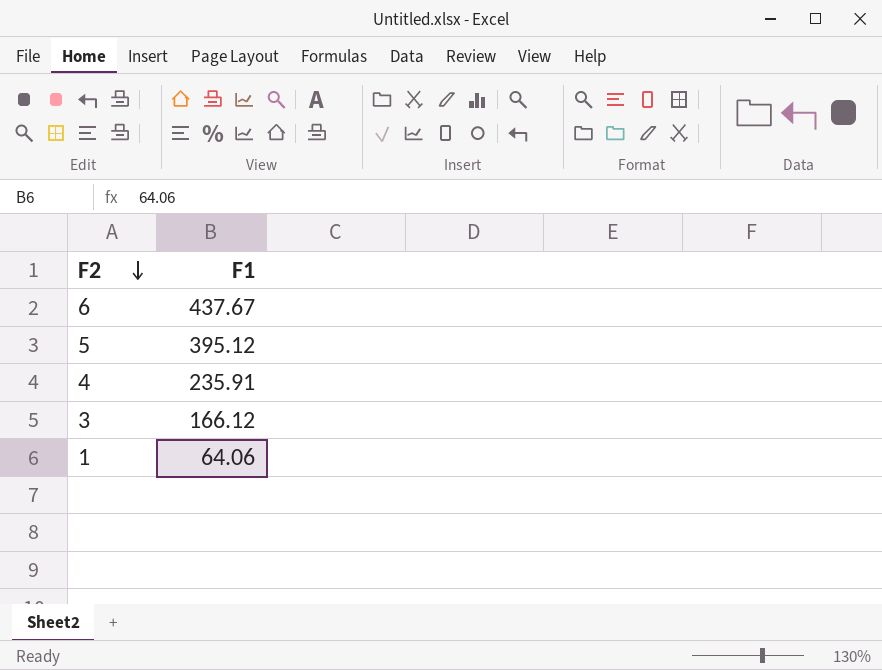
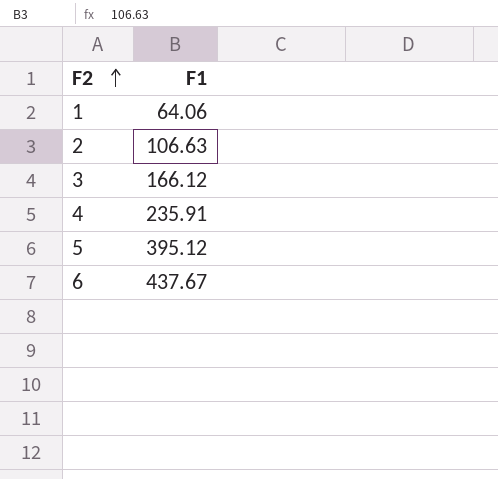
row order: F2 descending -> F2 ascending
row 2: none -> 106.63

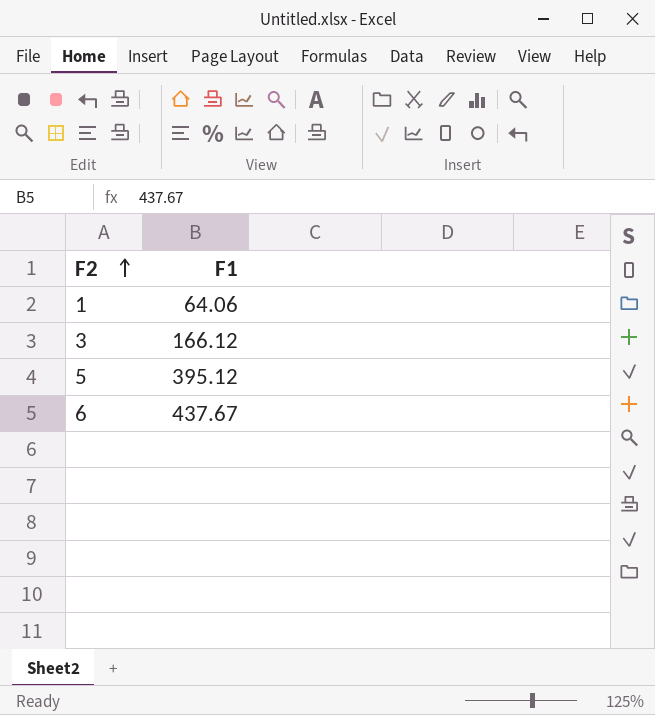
row 2: 106.63 -> none
row 4: 235.91 -> none

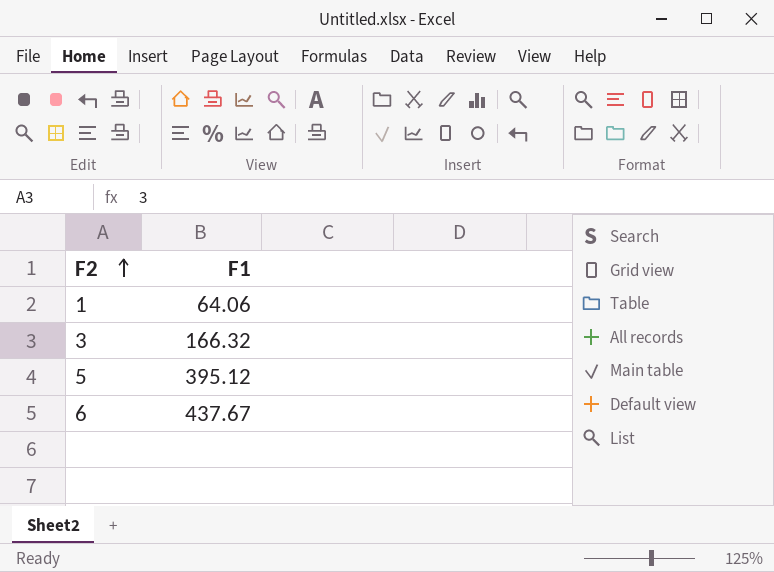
3 | F1: 166.12 -> 166.32

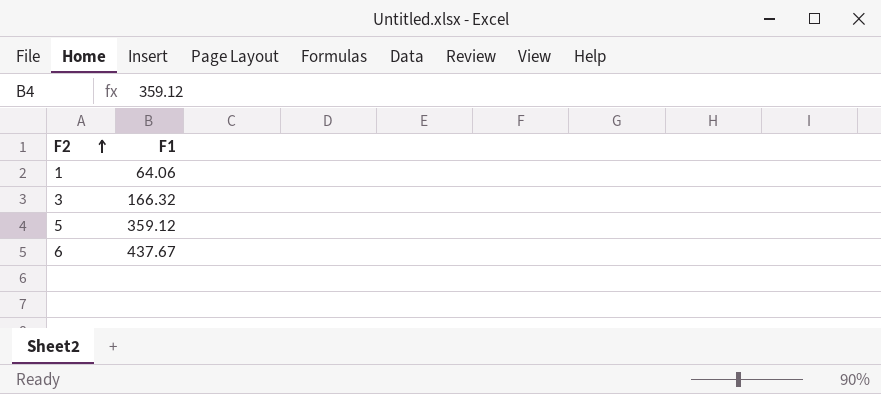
5 | F1: 395.12 -> 359.12

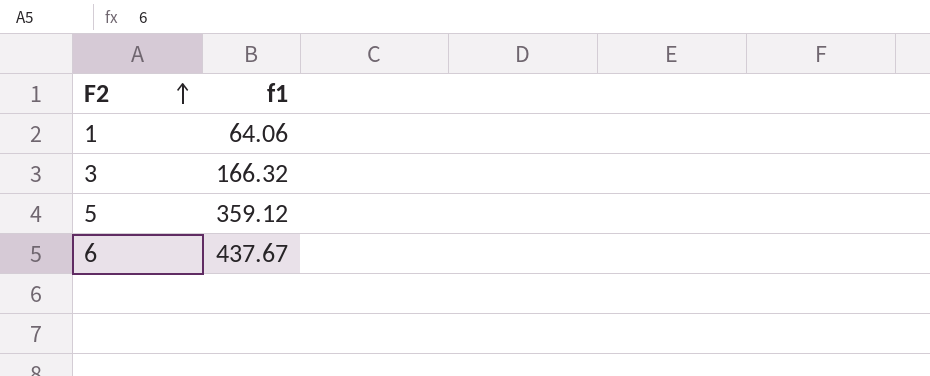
column name: F1 -> f1

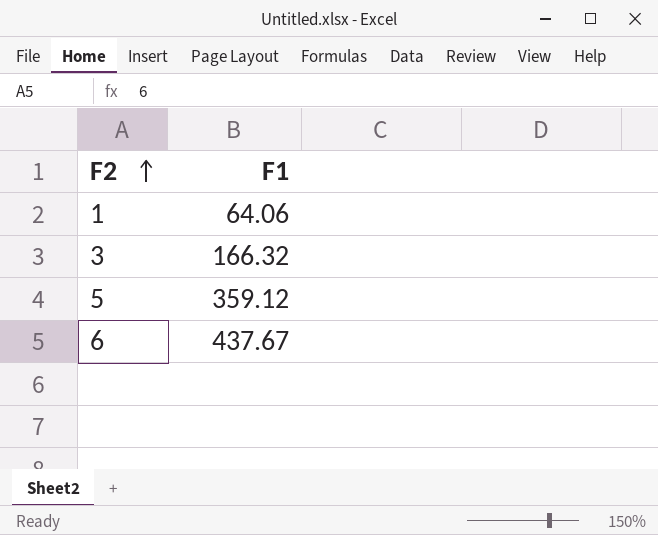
column name: f1 -> F1

